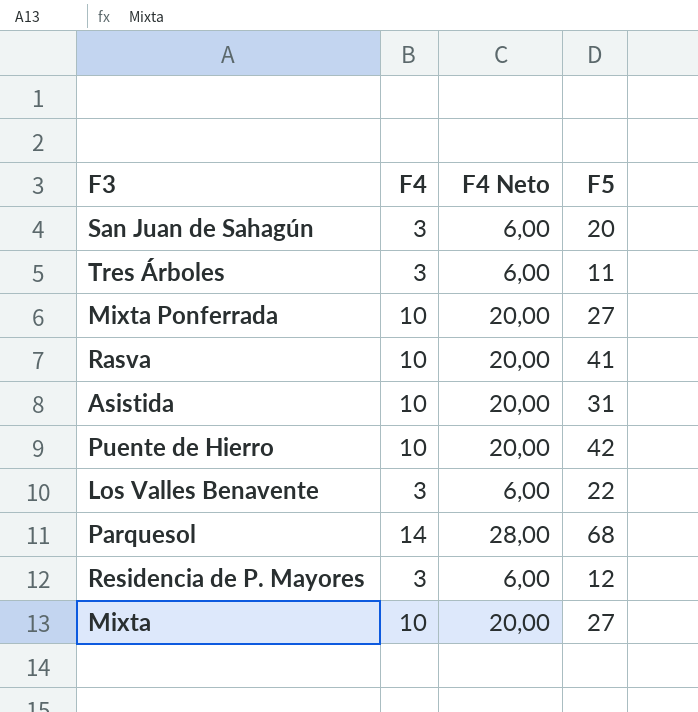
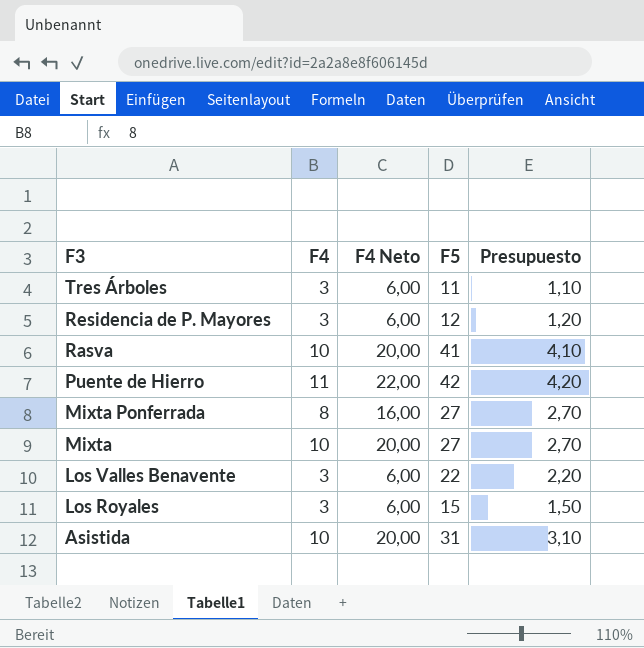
row order: none -> F3 descending
column Presupuesto | formula: none -> [F5] * 0,1
row San Juan de Sahagún: 3 | 6,00 | 20 -> none
row Parquesol: 14 | 28,00 | 68 -> none
Puente de Hierro | F4: 10 -> 11
Puente de Hierro | F4 Neto: 20,00 -> 22,00
Mixta Ponferrada | F4: 10 -> 8
Mixta Ponferrada | F4 Neto: 20,00 -> 16,00
row Los Royales: none -> 3 | 6,00 | 15 | 1,50

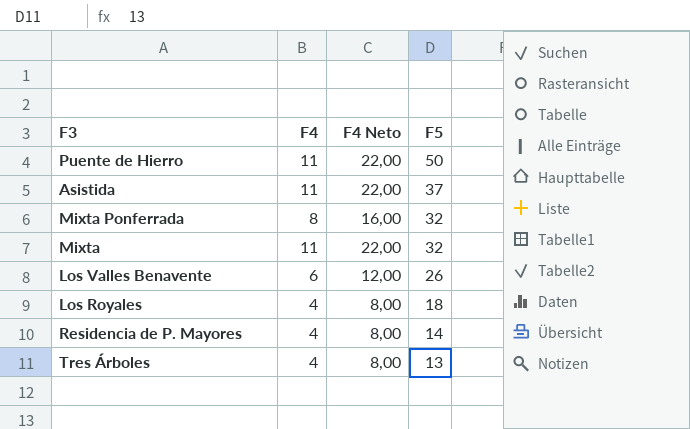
row order: F3 descending -> F5 descending
column Presupuesto | formula: [F5] * 0,1 -> none
row Rasva: 10 | 20,00 | 41 | 4,10 -> none
Puente de Hierro | F5: 42 -> 50
Asistida | F4: 10 -> 11
Asistida | F4 Neto: 20,00 -> 22,00
Asistida | F5: 31 -> 37
Mixta Ponferrada | F5: 27 -> 32
Mixta | F4: 10 -> 11
Mixta | F4 Neto: 20,00 -> 22,00
Mixta | F5: 27 -> 32
Los Valles Benavente | F4: 3 -> 6
Los Valles Benavente | F4 Neto: 6,00 -> 12,00
Los Valles Benavente | F5: 22 -> 26
Los Royales | F4: 3 -> 4
Los Royales | F4 Neto: 6,00 -> 8,00
Los Royales | F5: 15 -> 18
Residencia de P. Mayores | F4: 3 -> 4
Residencia de P. Mayores | F4 Neto: 6,00 -> 8,00
Residencia de P. Mayores | F5: 12 -> 14
Tres Árboles | F4: 3 -> 4
Tres Árboles | F4 Neto: 6,00 -> 8,00
Tres Árboles | F5: 11 -> 13

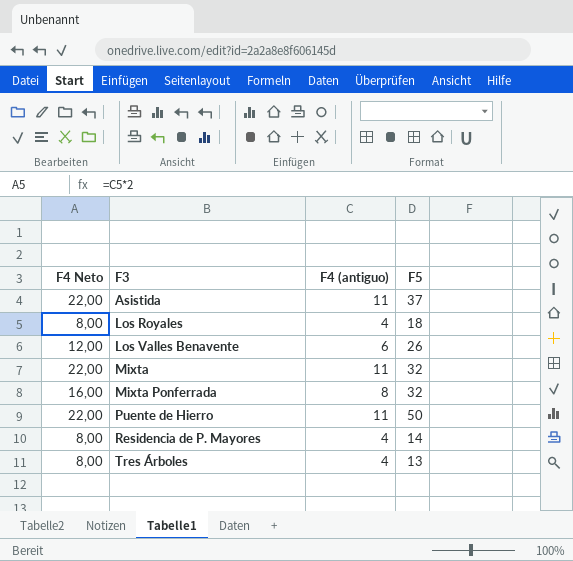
row order: F5 descending -> F3 ascending
column F4 Neto | position: 3 -> 1
column name: F4 -> F4 (antiguo)

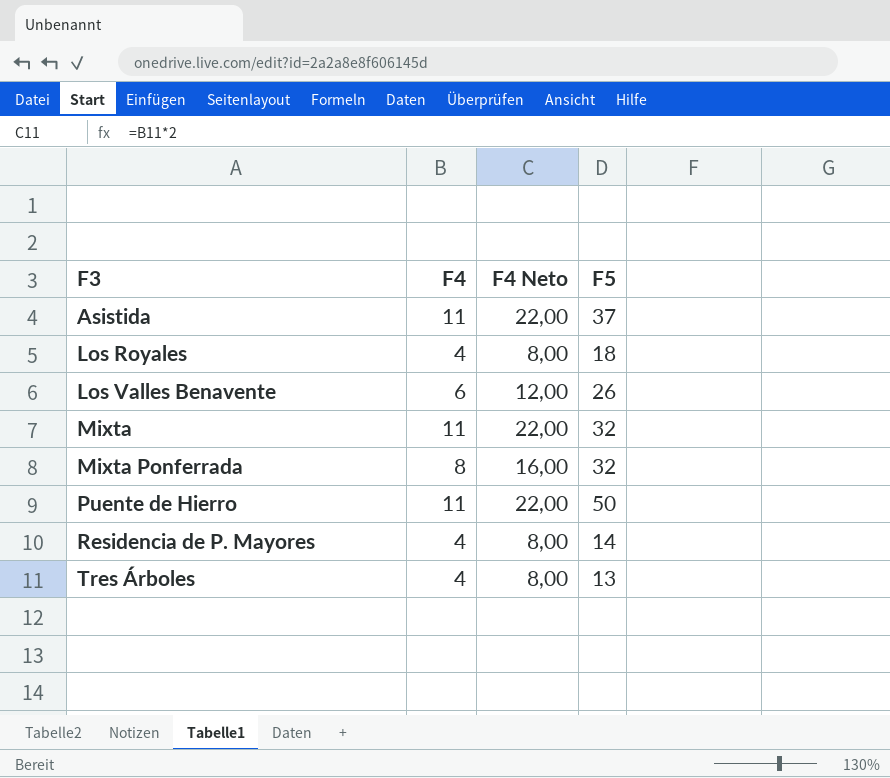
column name: F4 (antiguo) -> F4
column F4 Neto | position: 1 -> 3

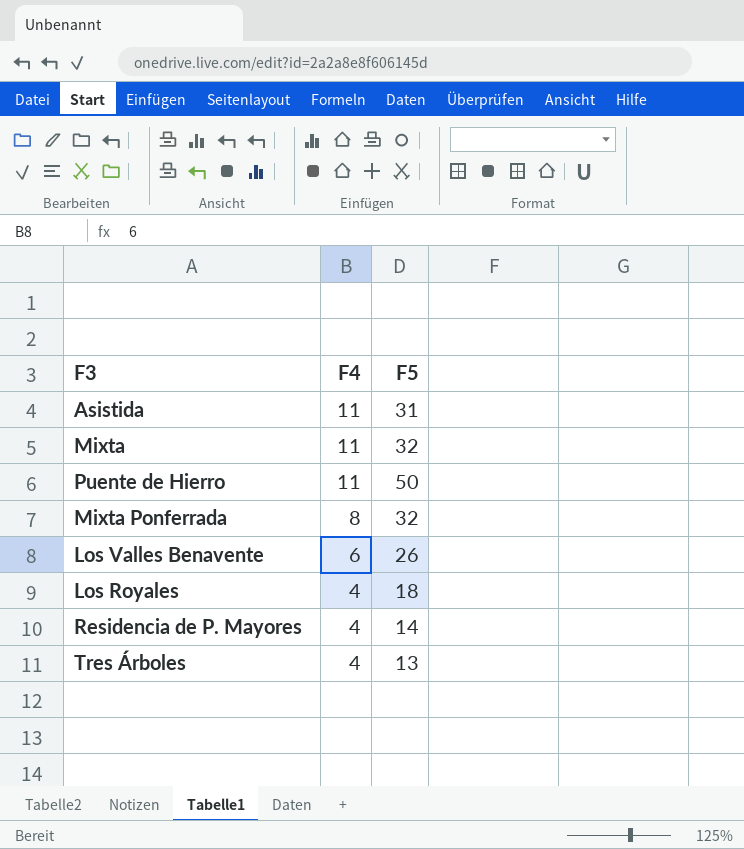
row order: F3 ascending -> F4 descending
column F4 Neto | formula: [F4] * 2 -> none
Asistida | F5: 37 -> 31

